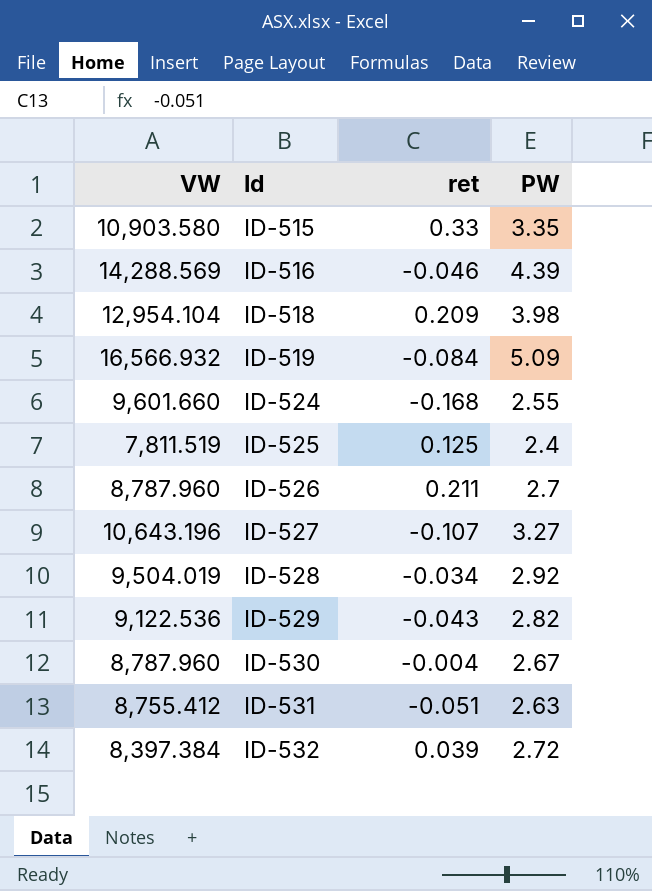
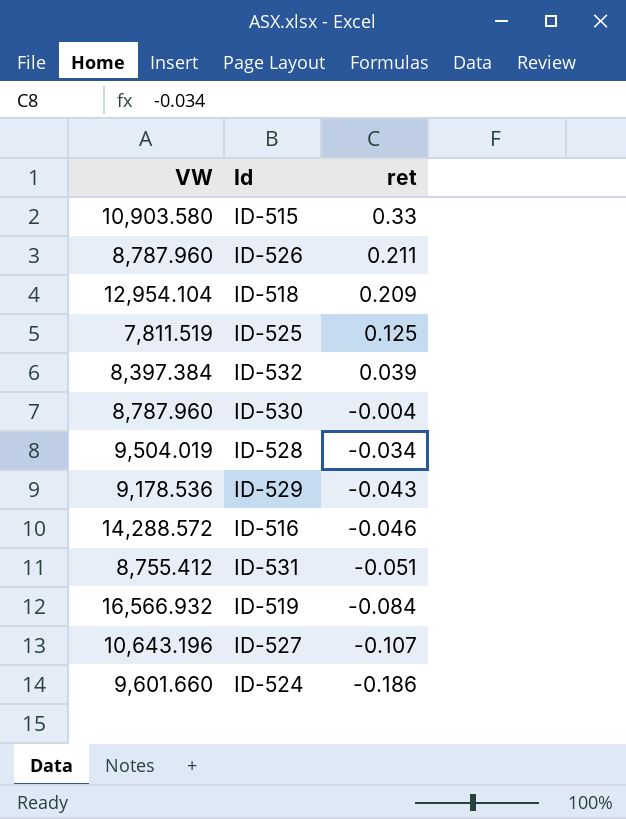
row order: Id ascending -> ret descending
column PW | position: 4 -> none
ID-529 | VW: 9,122.536 -> 9,178.536
ID-516 | VW: 14,288.569 -> 14,288.572
ID-524 | ret: -0.168 -> -0.186

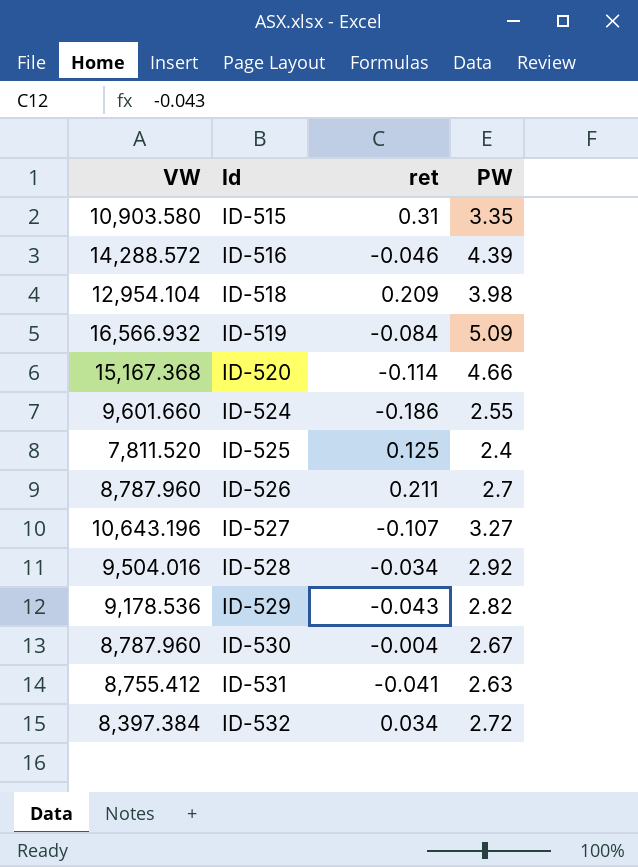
row order: ret descending -> Id ascending
column PW | position: none -> 4
ID-515 | ret: 0.33 -> 0.31
row ID-520: none -> 15,167.368 | -0.114 | 4.66
ID-525 | VW: 7,811.519 -> 7,811.520
ID-528 | VW: 9,504.019 -> 9,504.016
ID-531 | ret: -0.051 -> -0.041
ID-532 | ret: 0.039 -> 0.034

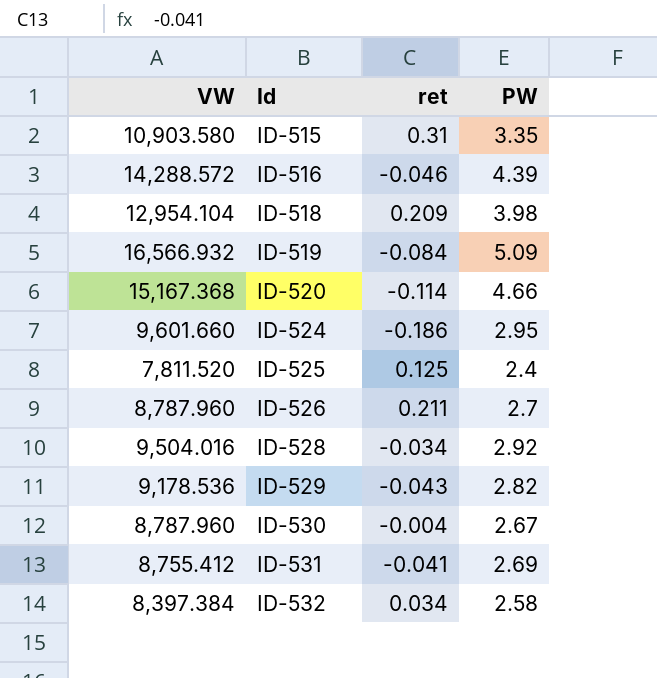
row ID-527: 10,643.196 | -0.107 | 3.27 -> none
ID-524 | PW: 2.55 -> 2.95
ID-531 | PW: 2.63 -> 2.69
ID-532 | PW: 2.72 -> 2.58

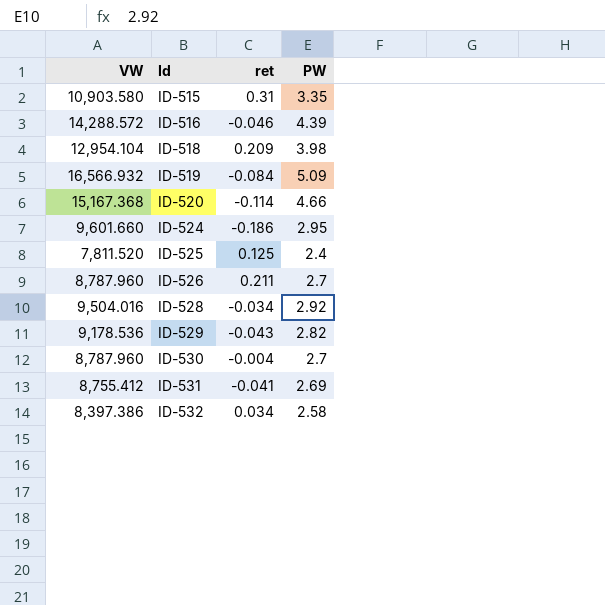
ID-530 | PW: 2.67 -> 2.7
ID-532 | VW: 8,397.384 -> 8,397.386

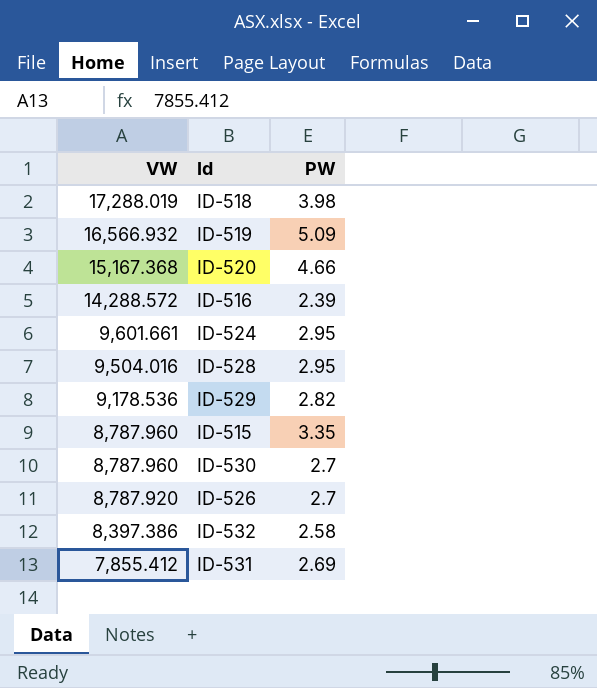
row order: Id ascending -> VW descending
column ret | position: 3 -> none
row ID-525: 7,811.520 | 0.125 | 2.4 -> none
ID-518 | VW: 12,954.104 -> 17,288.019
ID-516 | PW: 4.39 -> 2.39
ID-524 | VW: 9,601.660 -> 9,601.661
ID-528 | PW: 2.92 -> 2.95
ID-515 | VW: 10,903.580 -> 8,787.960
ID-526 | VW: 8,787.960 -> 8,787.920
ID-531 | VW: 8,755.412 -> 7,855.412

